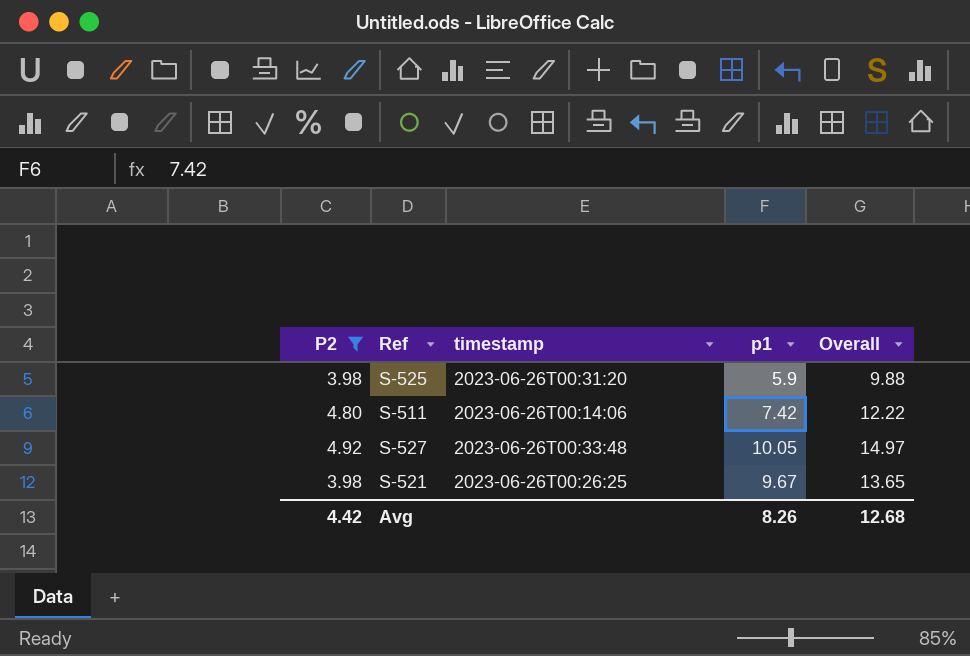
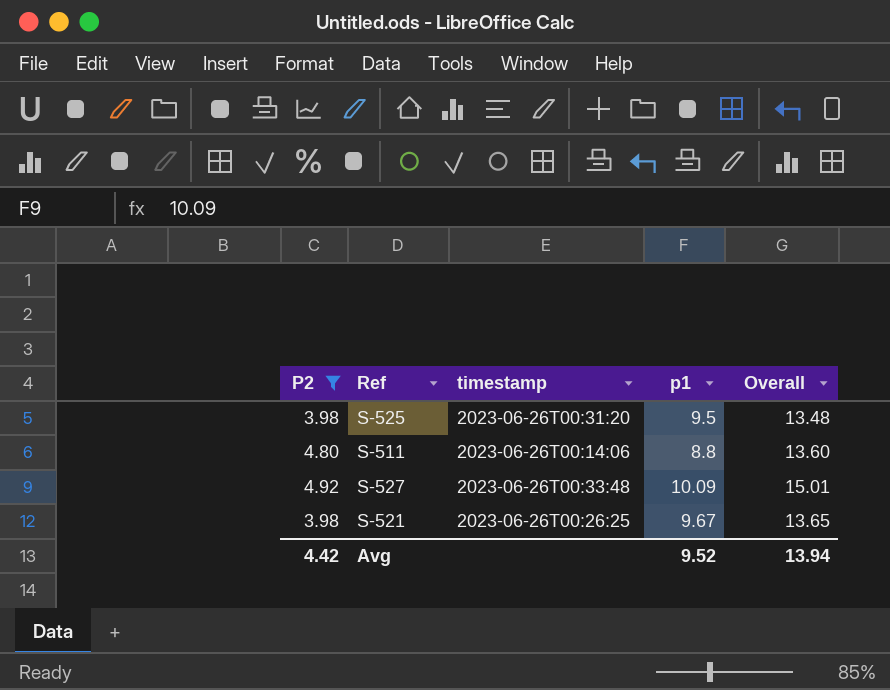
S-525 | p1: 5.9 -> 9.5
S-525 | Overall: 9.88 -> 13.48
S-511 | p1: 7.42 -> 8.8
S-511 | Overall: 12.22 -> 13.60
S-527 | p1: 10.05 -> 10.09
S-527 | Overall: 14.97 -> 15.01
Avg | p1: 8.26 -> 9.52
Avg | Overall: 12.68 -> 13.94

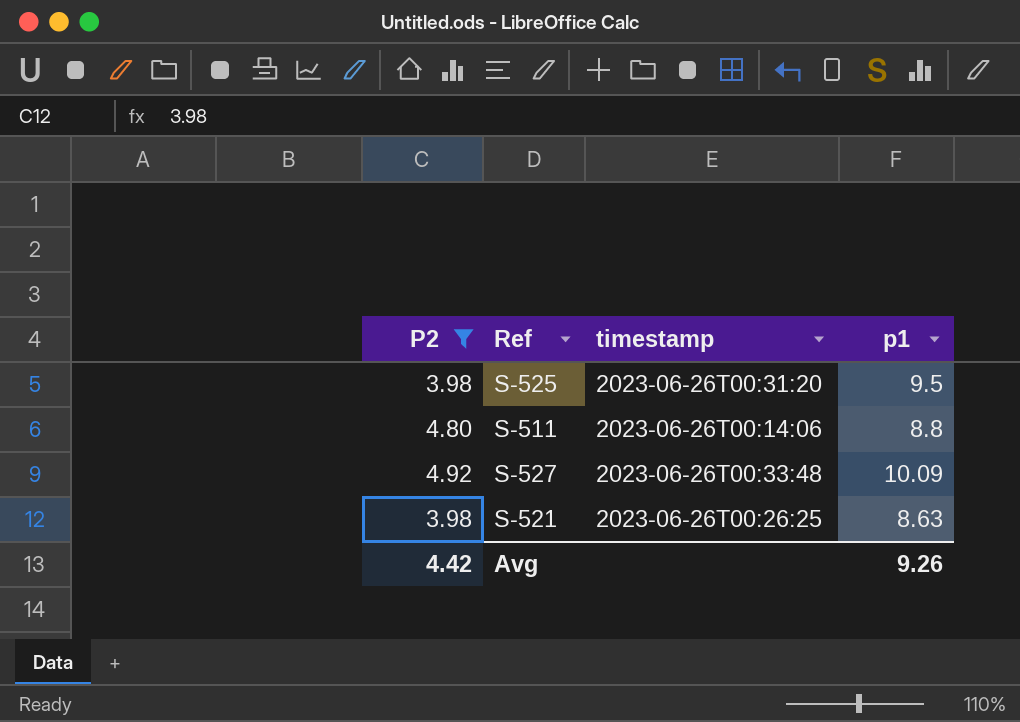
column Overall | formula: [P2] + [p1] -> none
S-521 | p1: 9.67 -> 8.63
Avg | p1: 9.52 -> 9.26

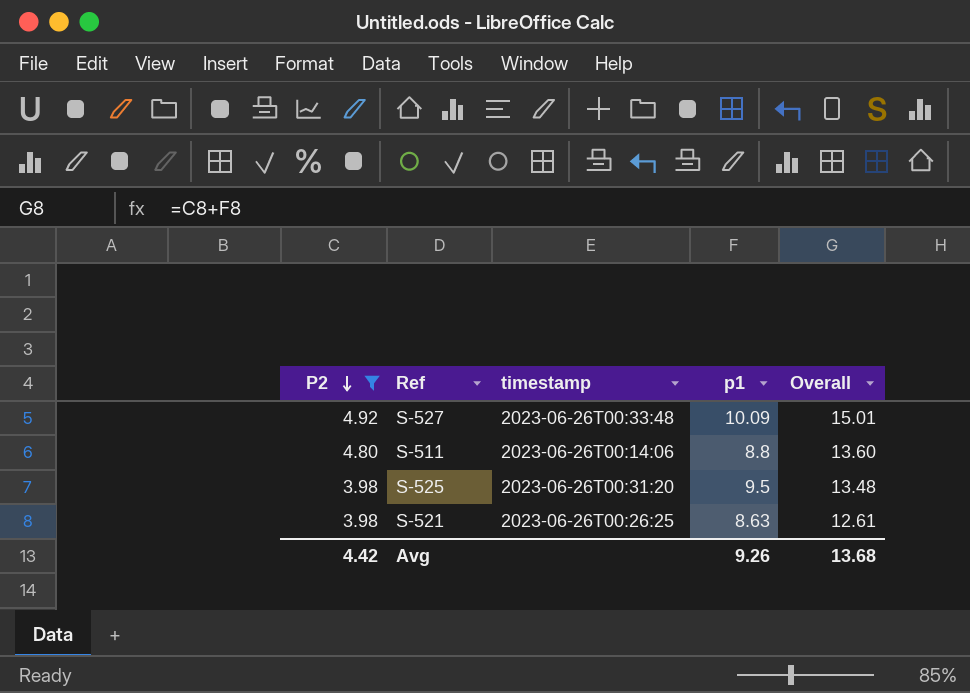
row order: none -> P2 descending
column Overall | formula: none -> [P2] + [p1]

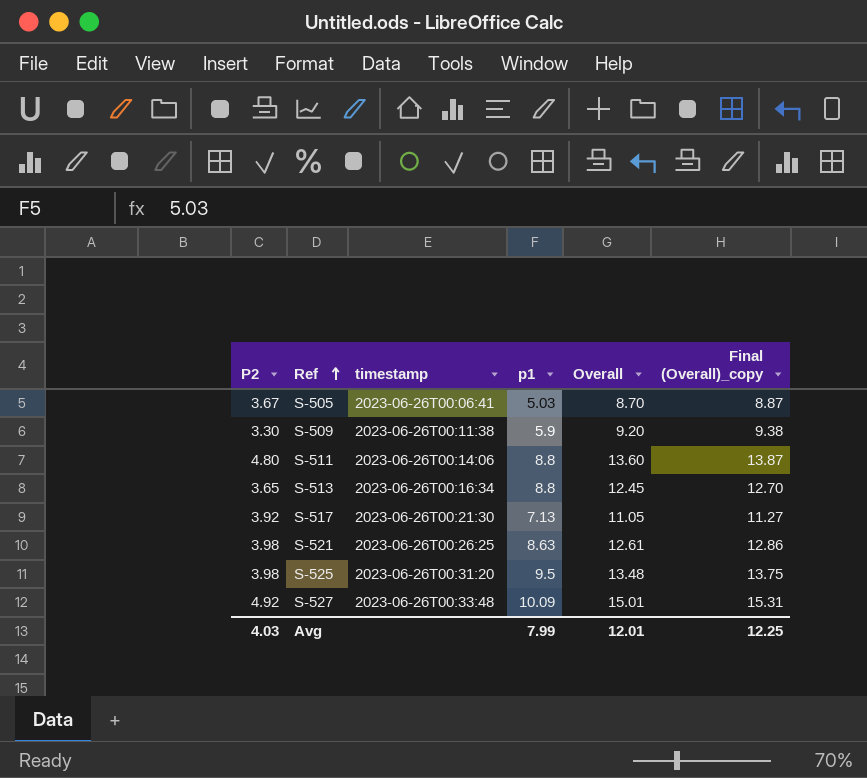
filter: P2 >= 3.98 -> none
row order: P2 descending -> Ref ascending
column Final (Overall)_copy | formula: none -> [Overall] * 1.02
Avg | P2: 4.42 -> 4.03
Avg | p1: 9.26 -> 7.99
Avg | Overall: 13.68 -> 12.01

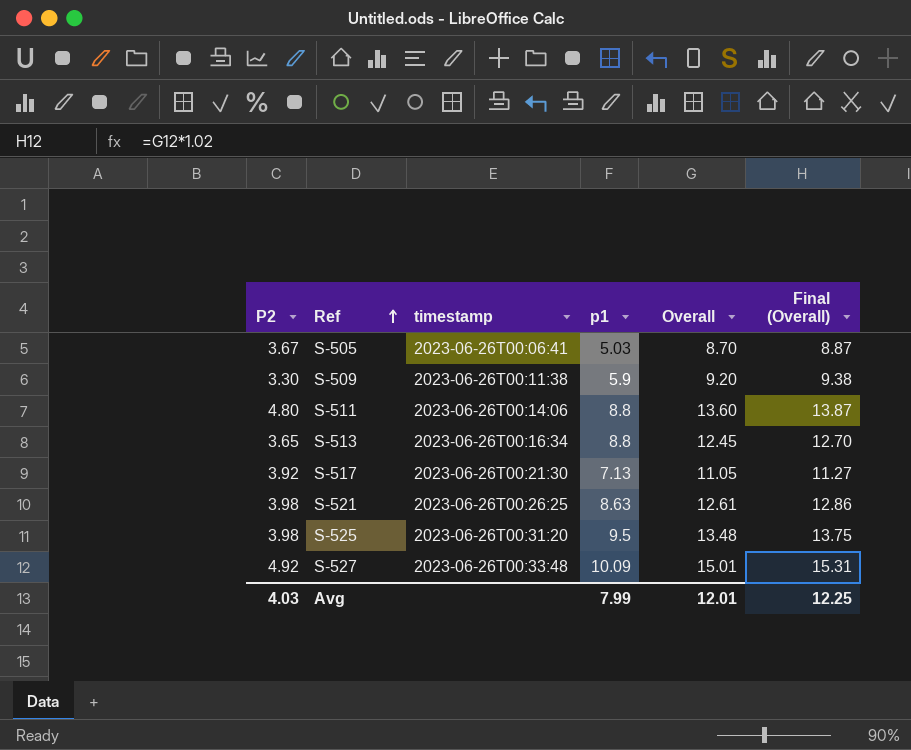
column name: Final (Overall)_copy -> Final (Overall)

